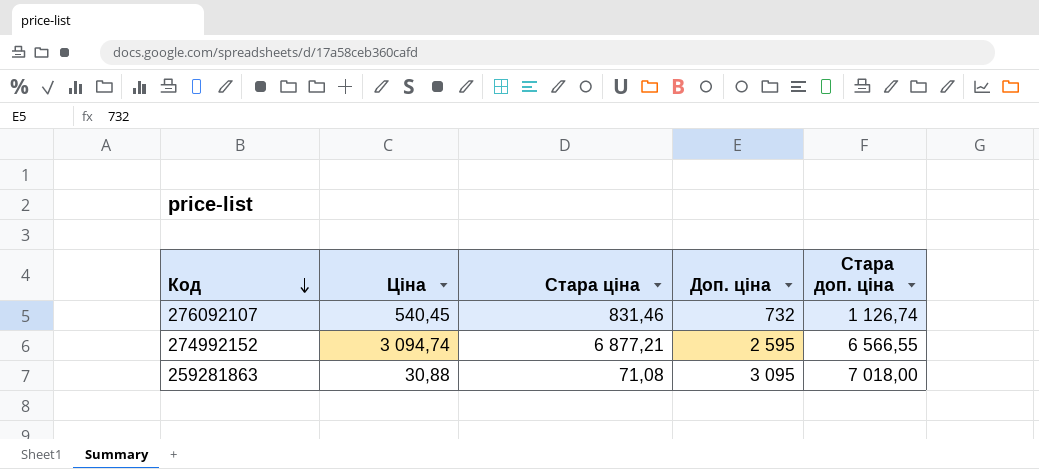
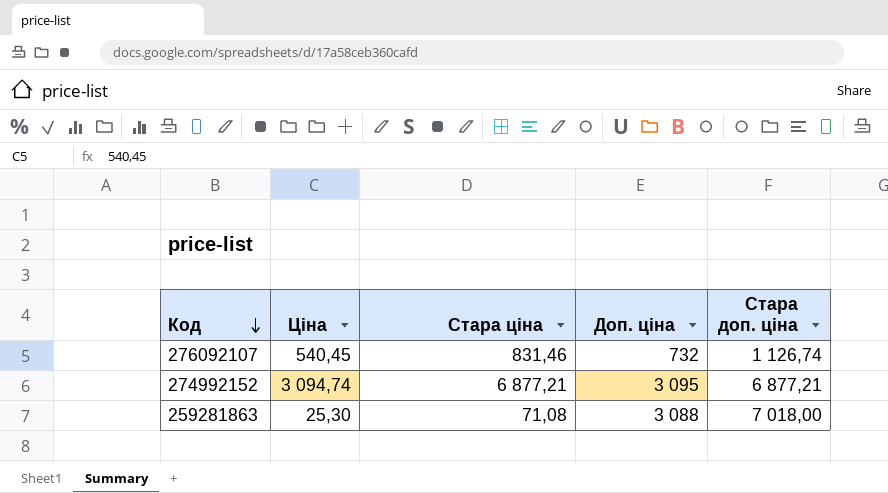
274992152 | Доп. ціна: 2 595 -> 3 095
274992152 | Стара доп. ціна: 6 566,55 -> 6 877,21
259281863 | Ціна: 30,88 -> 25,30
259281863 | Доп. ціна: 3 095 -> 3 088

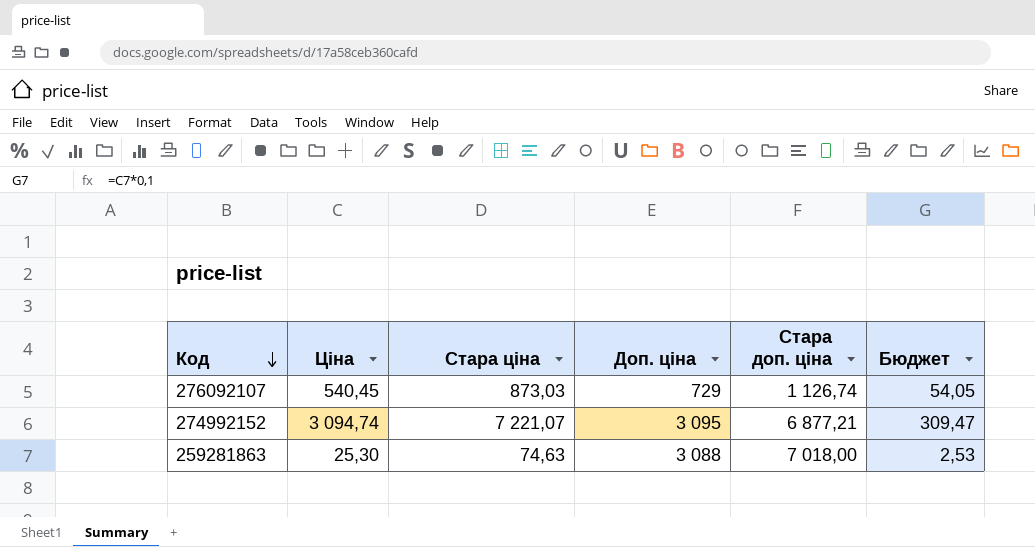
column Бюджет | formula: none -> [Ціна] * 0,1
276092107 | Стара ціна: 831,46 -> 873,03
276092107 | Доп. ціна: 732 -> 729
274992152 | Стара ціна: 6 877,21 -> 7 221,07
259281863 | Стара ціна: 71,08 -> 74,63

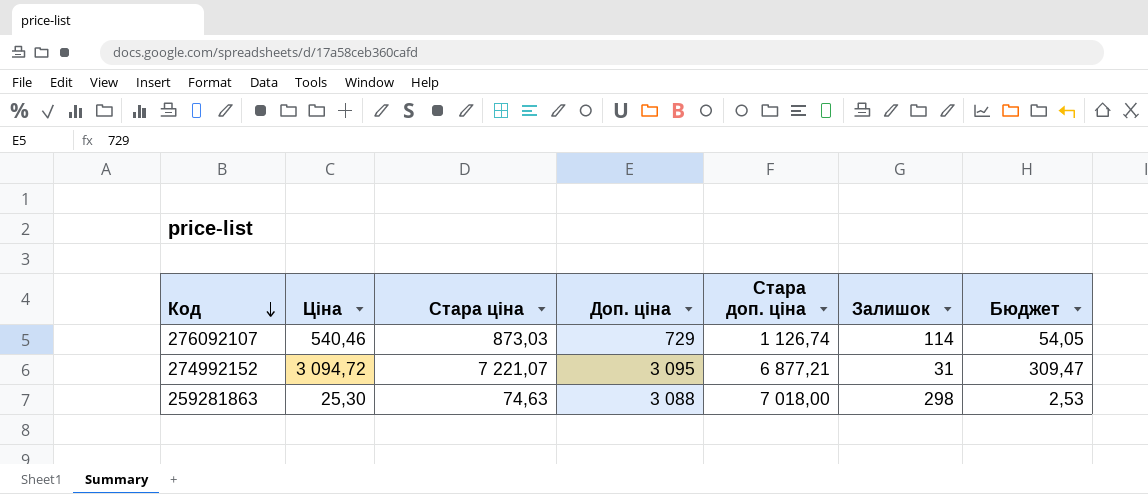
column Залишок | position: none -> 6
276092107 | Ціна: 540,45 -> 540,46
274992152 | Ціна: 3 094,74 -> 3 094,72

